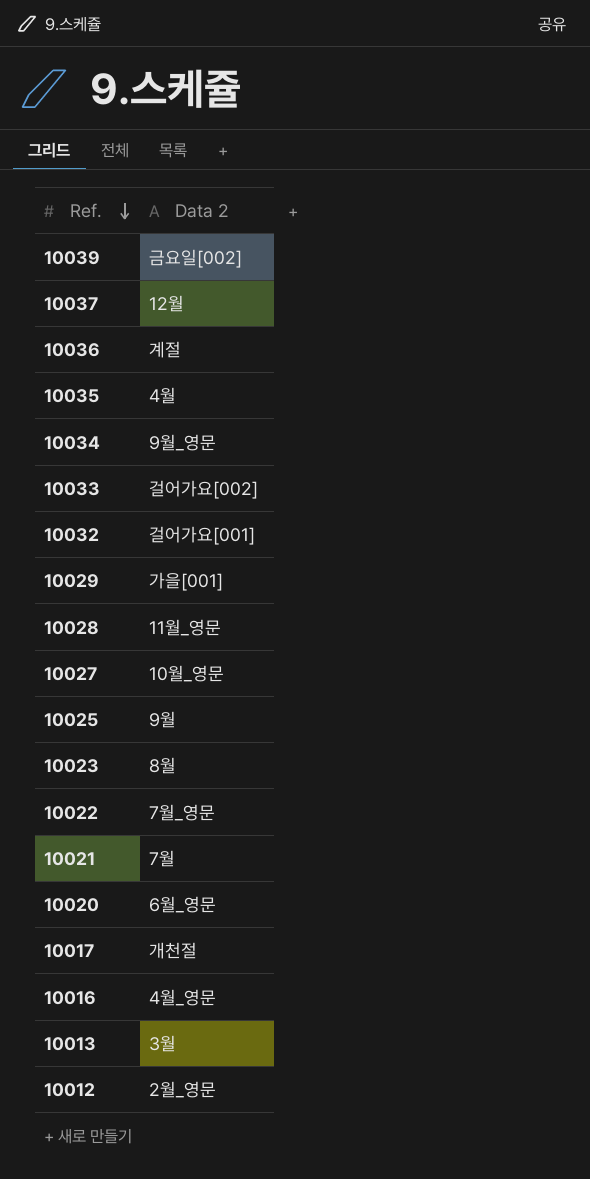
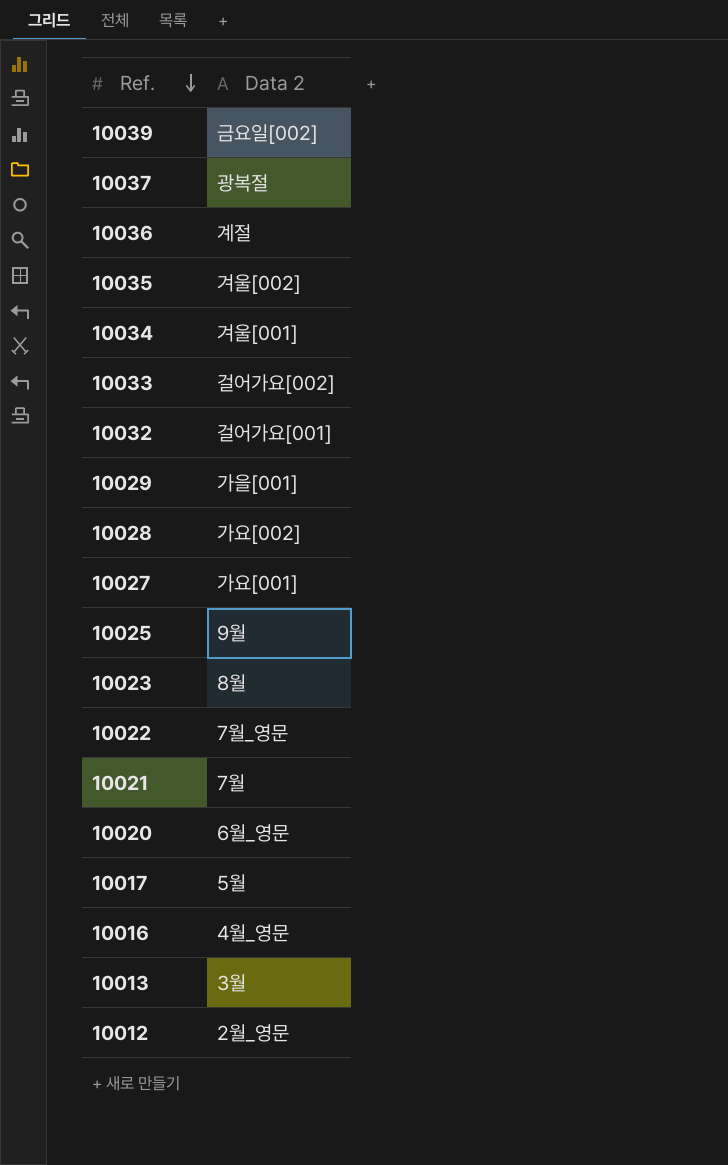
10037 | Data 2: 12월 -> 광복절
10035 | Data 2: 4월 -> 겨울[002]
10034 | Data 2: 9월_영문 -> 겨울[001]
10028 | Data 2: 11월_영문 -> 가요[002]
10027 | Data 2: 10월_영문 -> 가요[001]
10017 | Data 2: 개천절 -> 5월

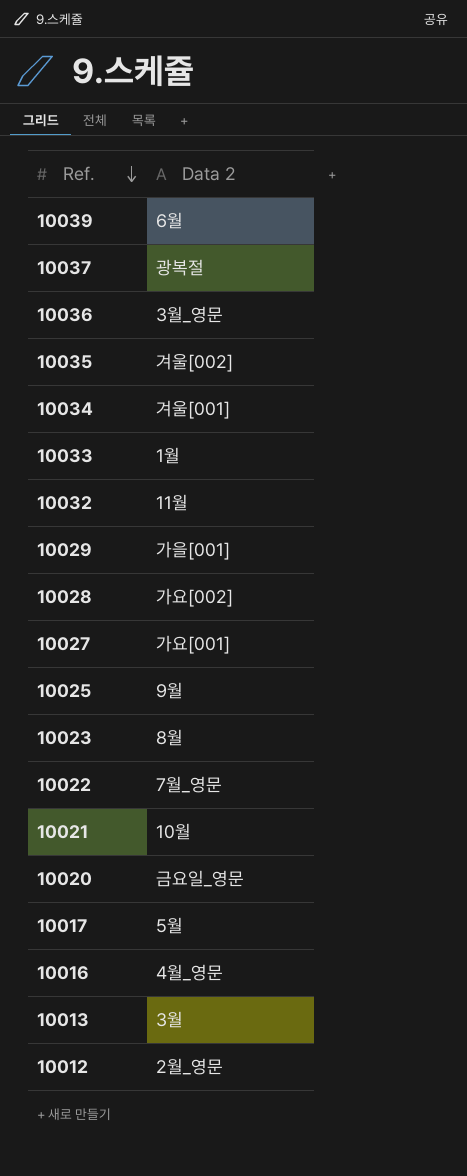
10039 | Data 2: 금요일[002] -> 6월
10036 | Data 2: 계절 -> 3월_영문
10033 | Data 2: 걸어가요[002] -> 1월
10032 | Data 2: 걸어가요[001] -> 11월
10021 | Data 2: 7월 -> 10월
10020 | Data 2: 6월_영문 -> 금요일_영문

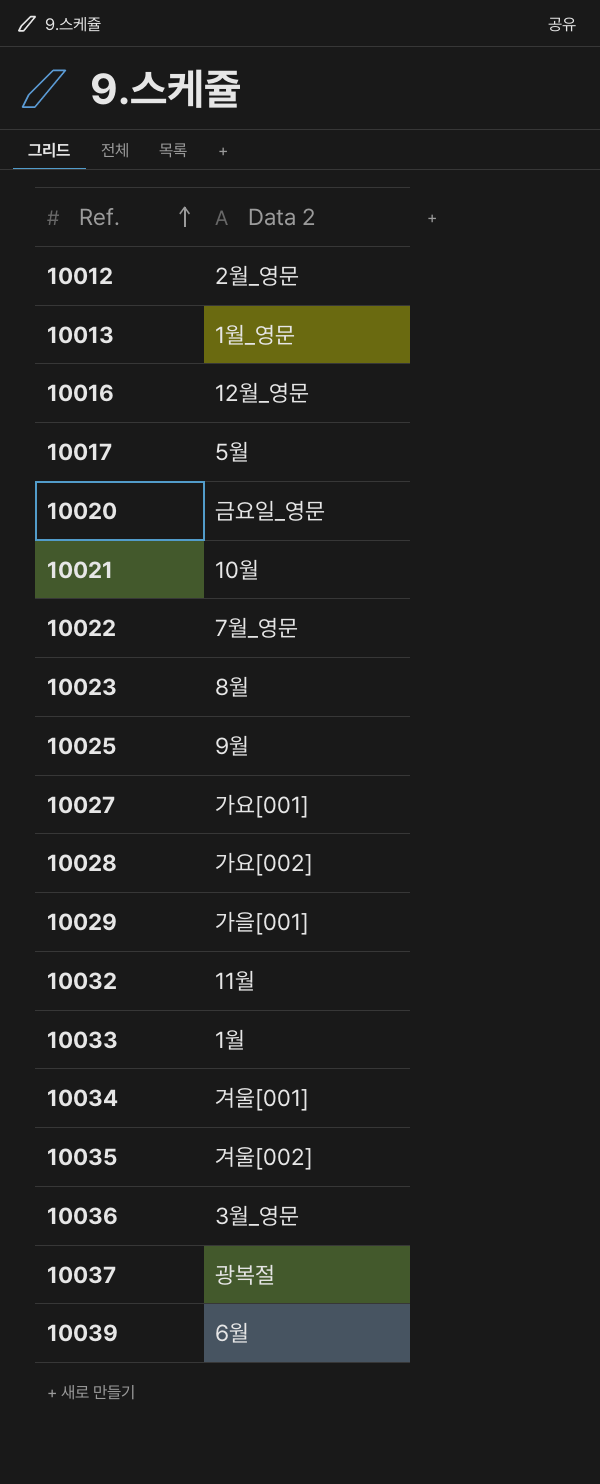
row order: Ref. descending -> Ref. ascending
10013 | Data 2: 3월 -> 1월_영문
10016 | Data 2: 4월_영문 -> 12월_영문

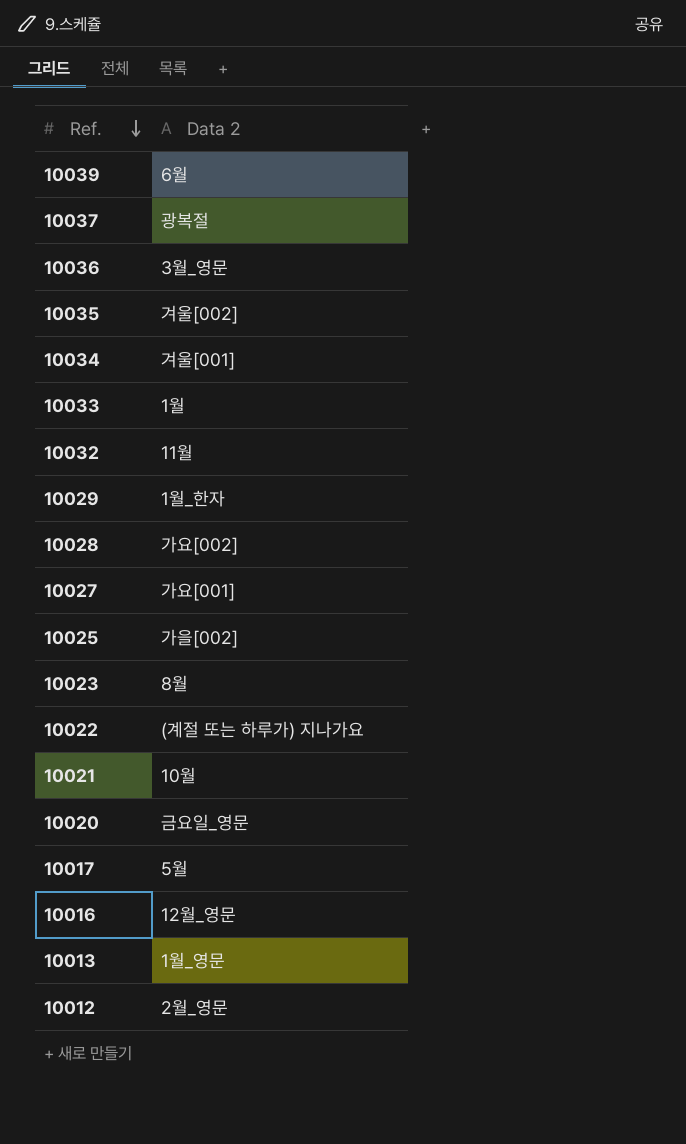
row order: Ref. ascending -> Ref. descending
10029 | Data 2: 가을[001] -> 1월_한자
10025 | Data 2: 9월 -> 가을[002]
10022 | Data 2: 7월_영문 -> (계절 또는 하루가) 지나가요

